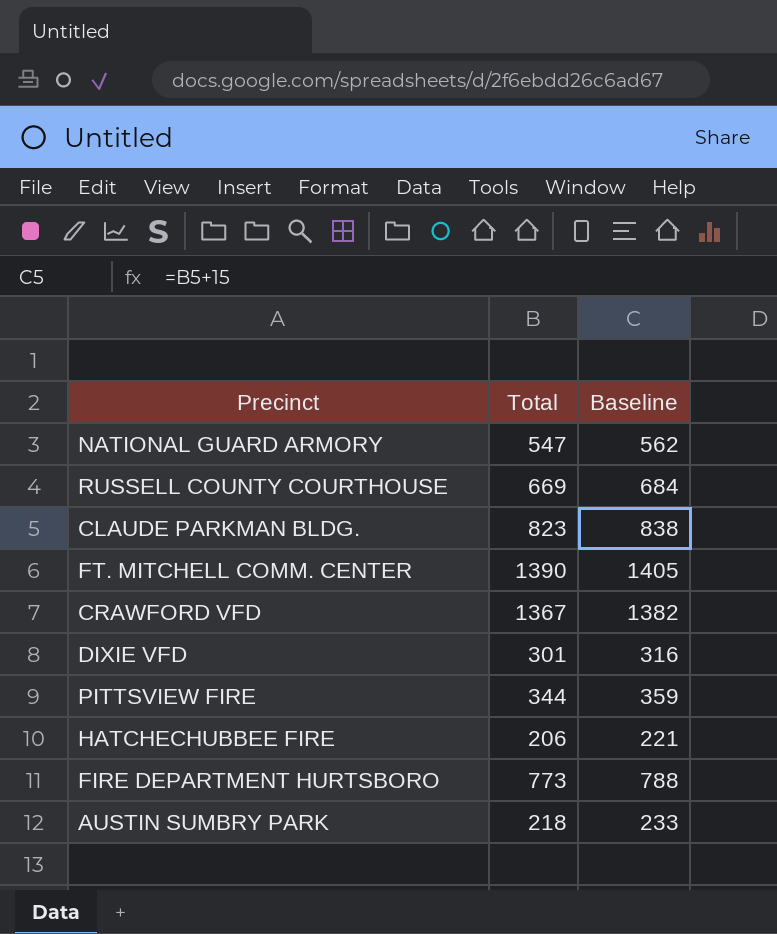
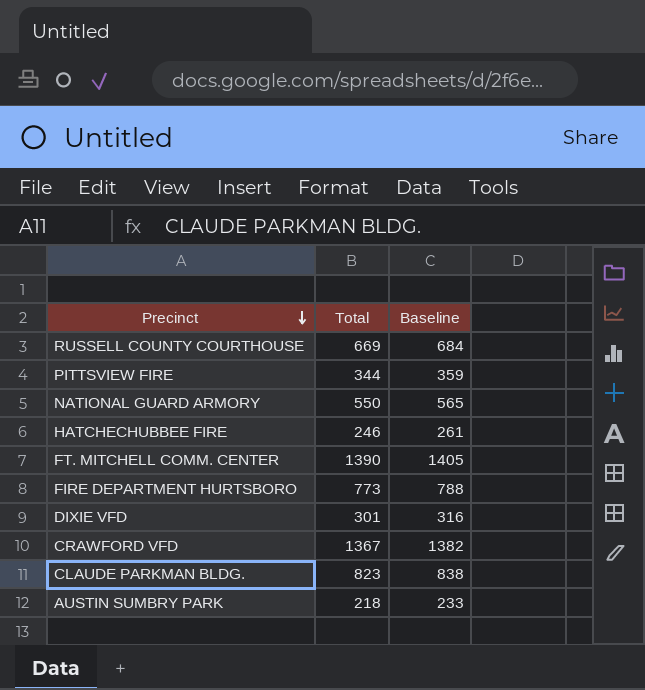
row order: none -> Precinct descending
NATIONAL GUARD ARMORY | Total: 547 -> 550
NATIONAL GUARD ARMORY | Baseline: 562 -> 565
HATCHECHUBBEE FIRE | Total: 206 -> 246
HATCHECHUBBEE FIRE | Baseline: 221 -> 261

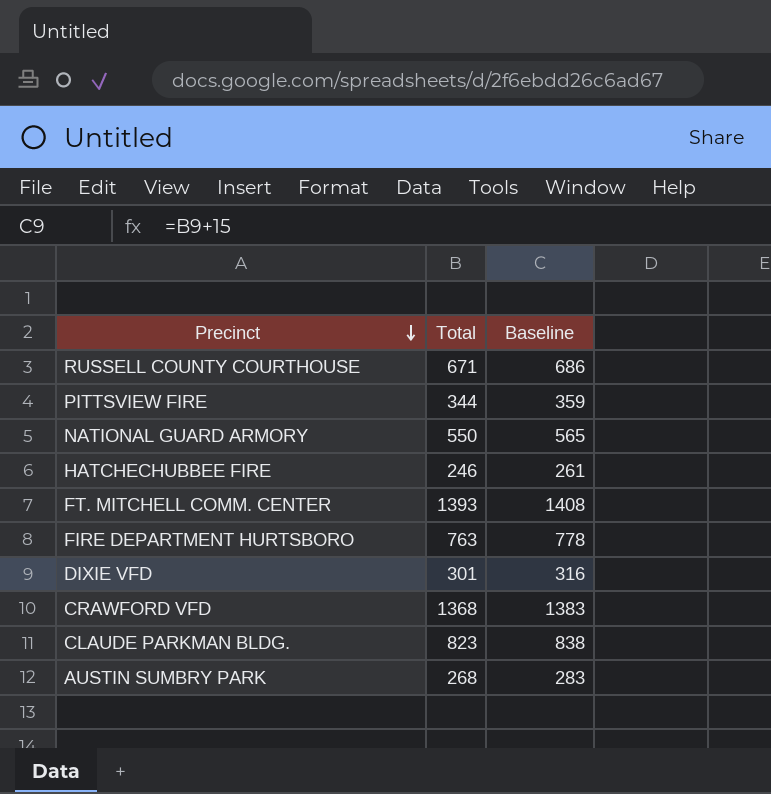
RUSSELL COUNTY COURTHOUSE | Total: 669 -> 671
RUSSELL COUNTY COURTHOUSE | Baseline: 684 -> 686
FT. MITCHELL COMM. CENTER | Total: 1390 -> 1393
FT. MITCHELL COMM. CENTER | Baseline: 1405 -> 1408
FIRE DEPARTMENT HURTSBORO | Total: 773 -> 763
FIRE DEPARTMENT HURTSBORO | Baseline: 788 -> 778
CRAWFORD VFD | Total: 1367 -> 1368
CRAWFORD VFD | Baseline: 1382 -> 1383
AUSTIN SUMBRY PARK | Total: 218 -> 268
AUSTIN SUMBRY PARK | Baseline: 233 -> 283

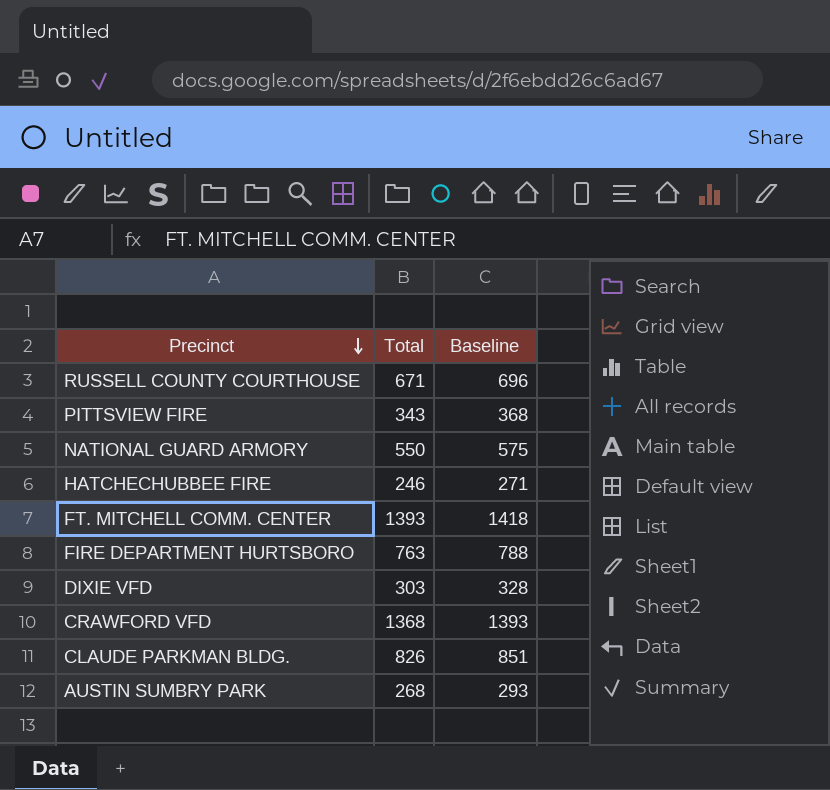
column Baseline | formula: [Total] + 15 -> [Total] + 25
PITTSVIEW FIRE | Total: 344 -> 343
DIXIE VFD | Total: 301 -> 303
CLAUDE PARKMAN BLDG. | Total: 823 -> 826

